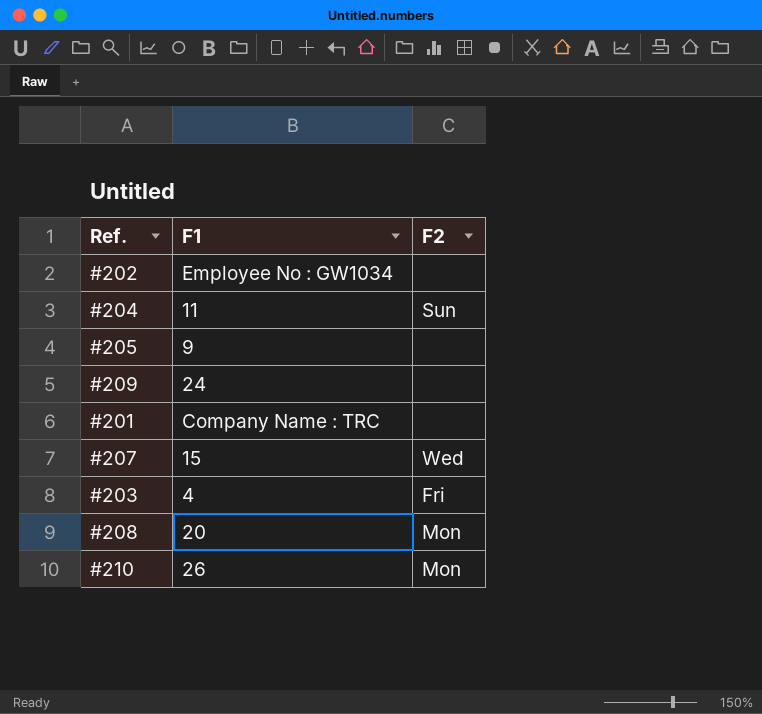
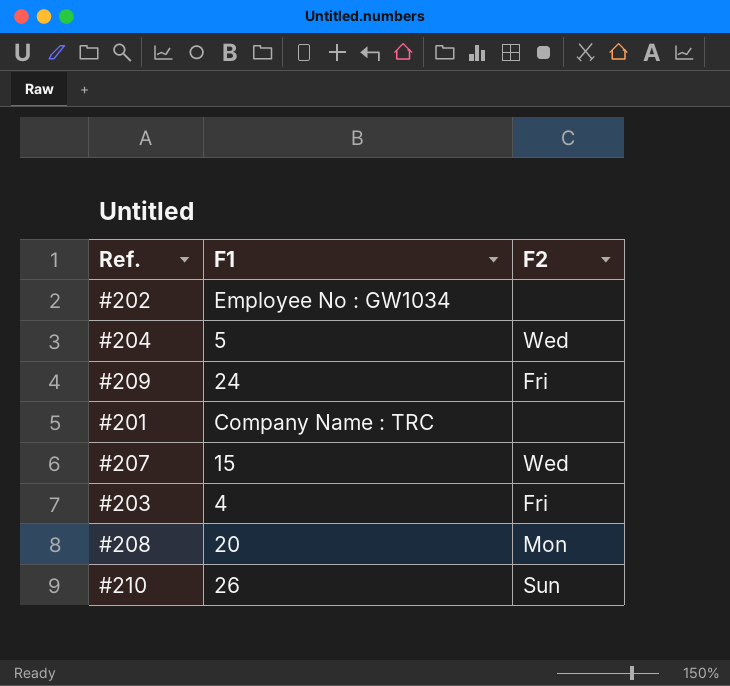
row #205: 9 | none -> none
#204 | F1: 11 -> 5
#204 | F2: Sun -> Wed
#209 | F2: none -> Fri
#210 | F2: Mon -> Sun

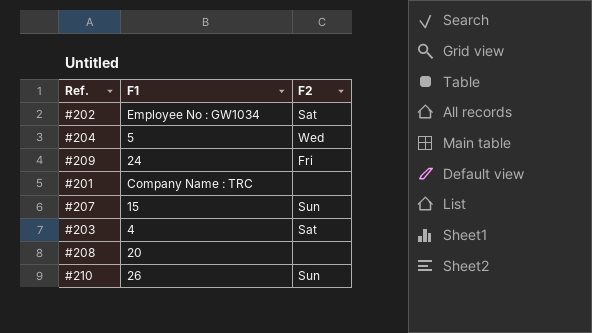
#202 | F2: none -> Sat
#207 | F2: Wed -> Sun
#203 | F2: Fri -> Sat
#208 | F2: Mon -> none

